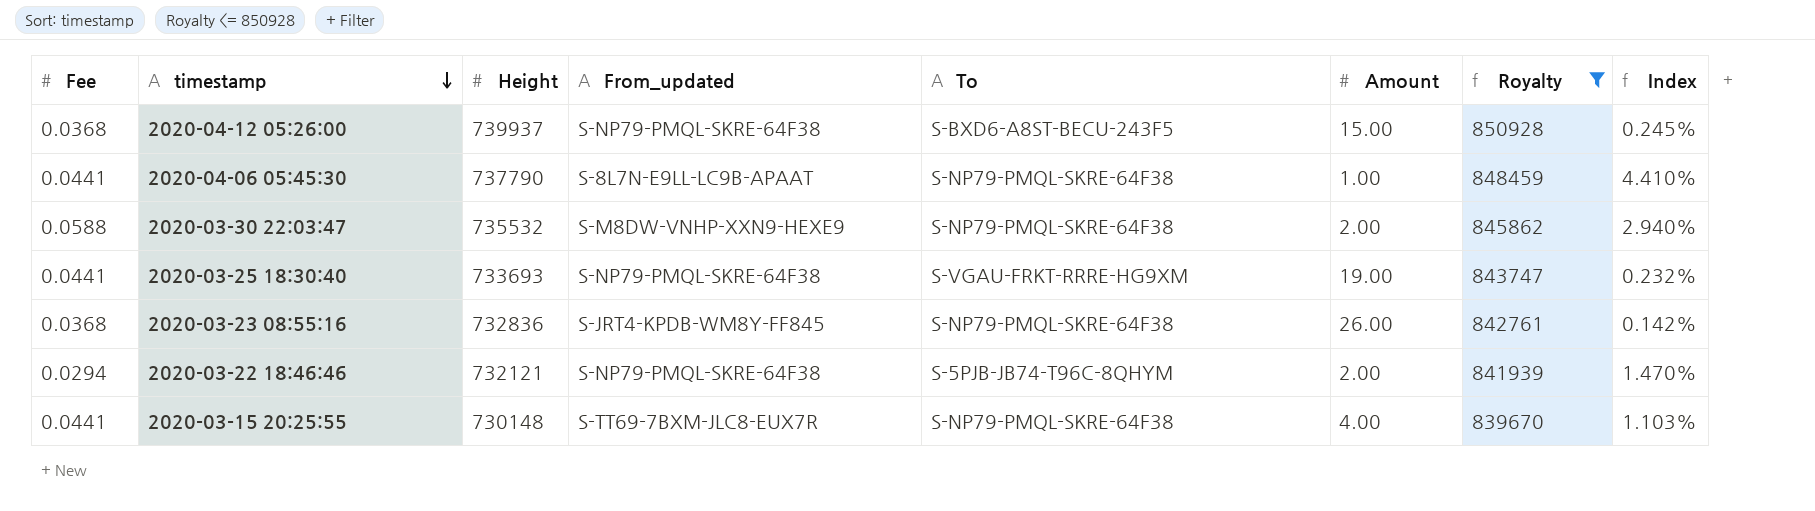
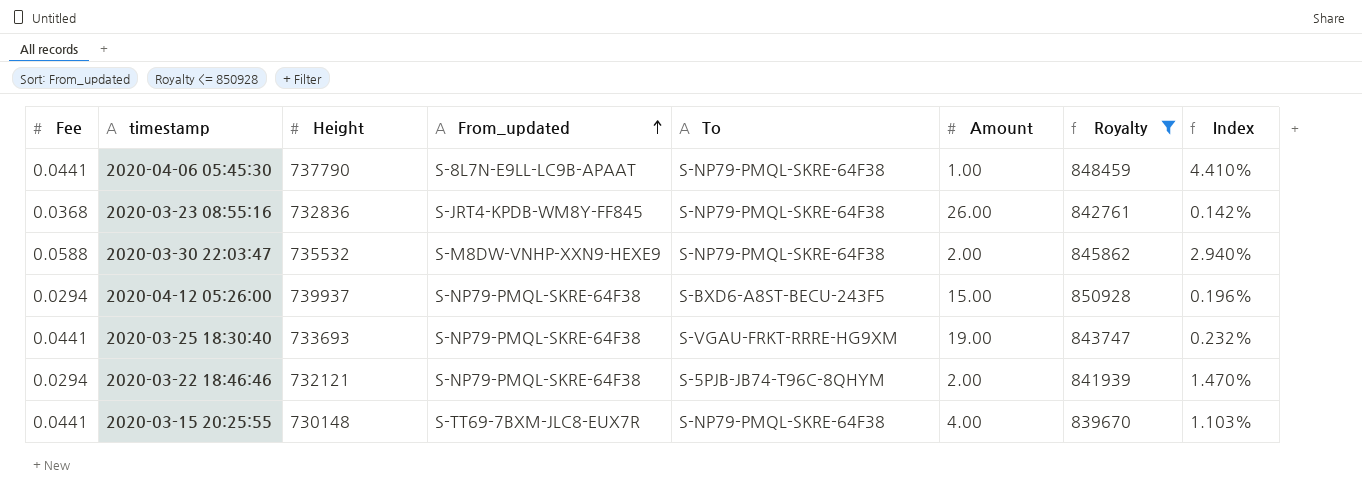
row order: timestamp descending -> From_updated ascending
2020-04-12 05:26:00 | Fee: 0.0368 -> 0.0294
2020-04-12 05:26:00 | Index: 0.245% -> 0.196%

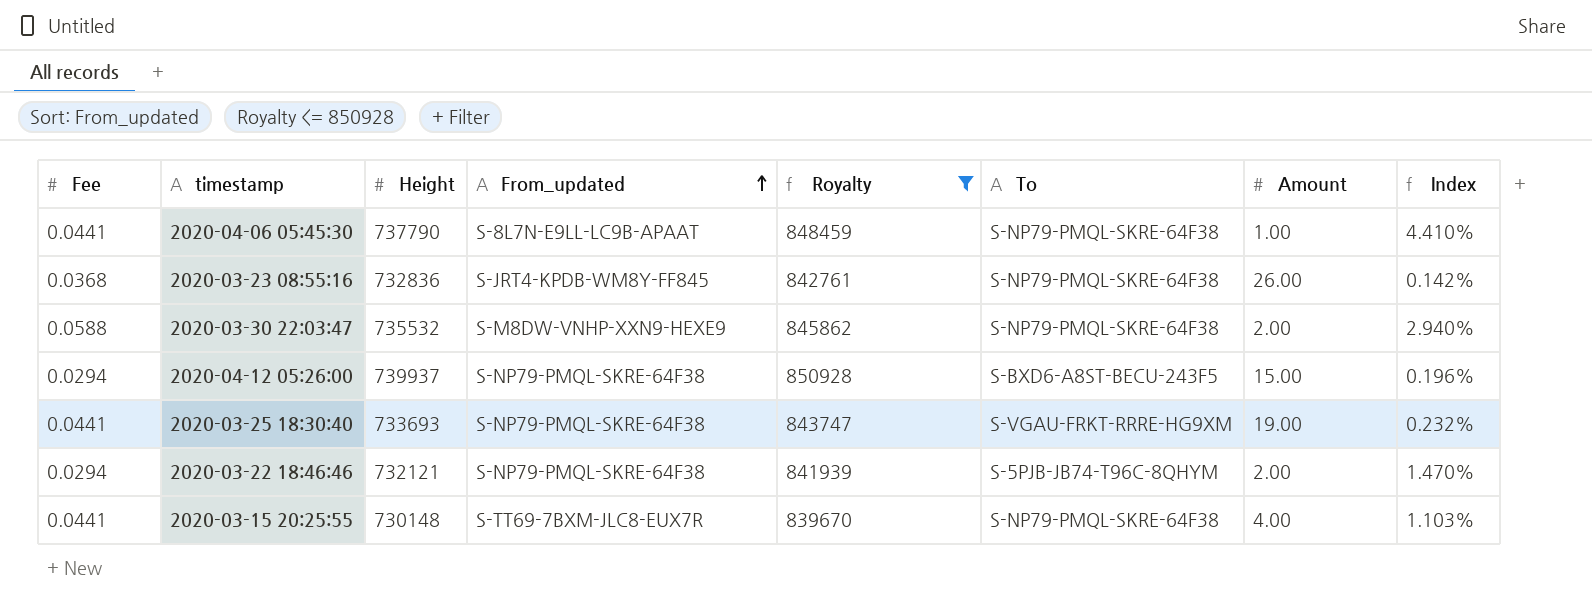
column Royalty | position: 7 -> 5

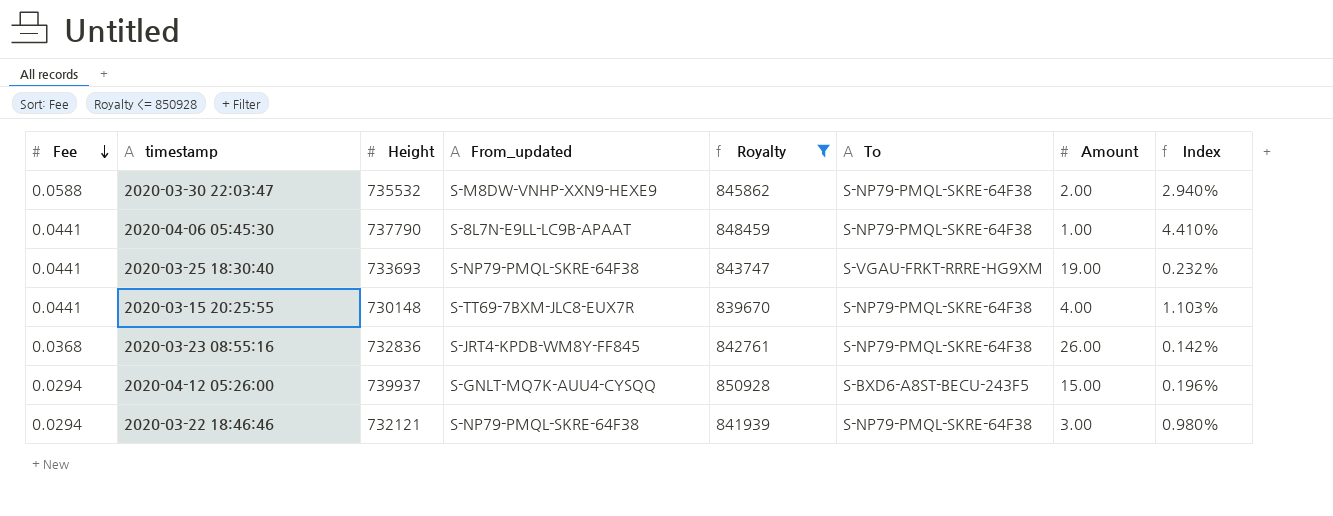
row order: From_updated ascending -> Fee descending
2020-04-12 05:26:00 | From_updated: S-NP79-PMQL-SKRE-64F38 -> S-GNLT-MQ7K-AUU4-CYSQQ
2020-03-22 18:46:46 | To: S-5PJB-JB74-T96C-8QHYM -> S-NP79-PMQL-SKRE-64F38
2020-03-22 18:46:46 | Amount: 2.00 -> 3.00
2020-03-22 18:46:46 | Index: 1.470% -> 0.980%

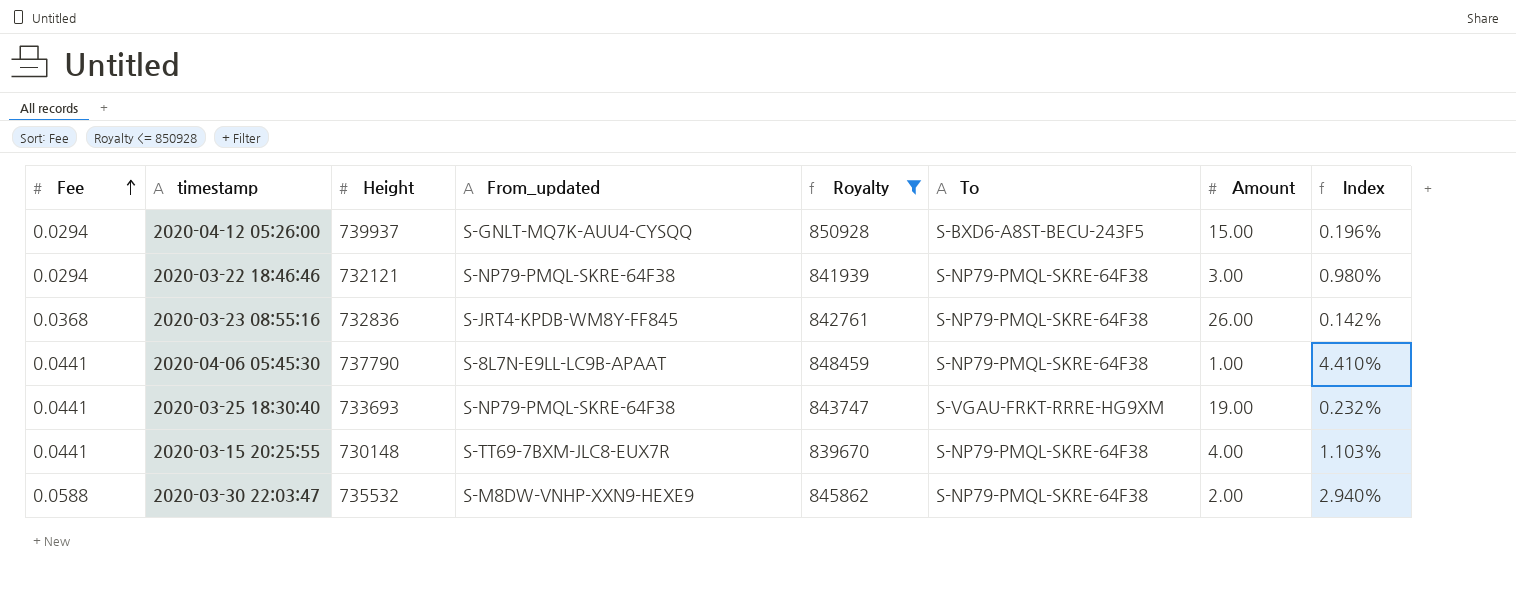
row order: Fee descending -> Fee ascending

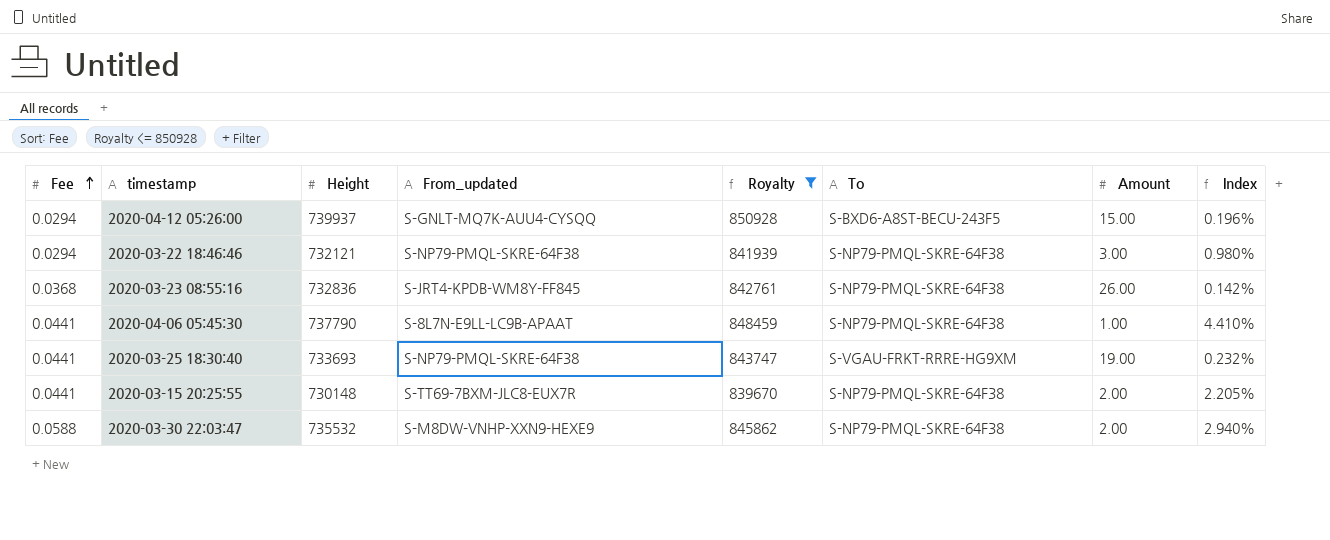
2020-03-15 20:25:55 | Amount: 4.00 -> 2.00
2020-03-15 20:25:55 | Index: 1.103% -> 2.205%

